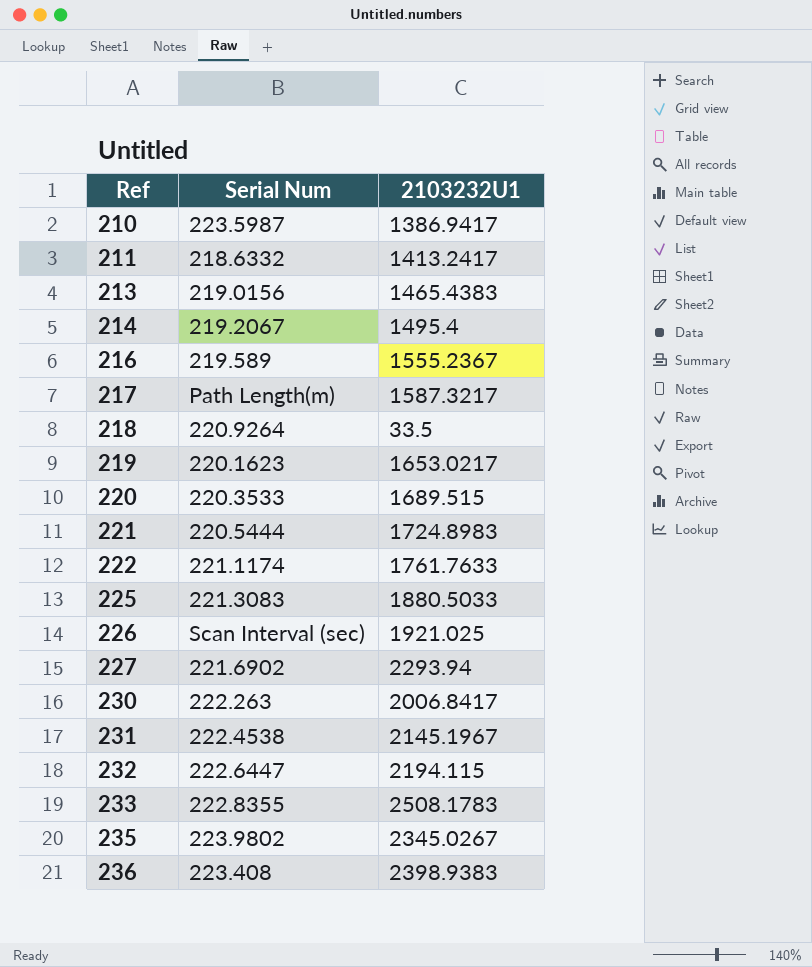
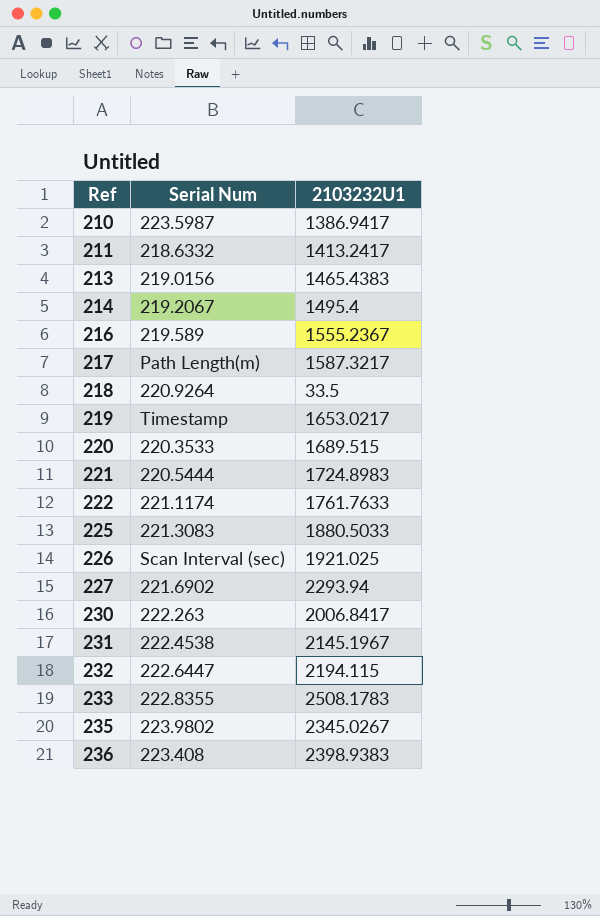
219 | Serial Num: 220.1623 -> Timestamp

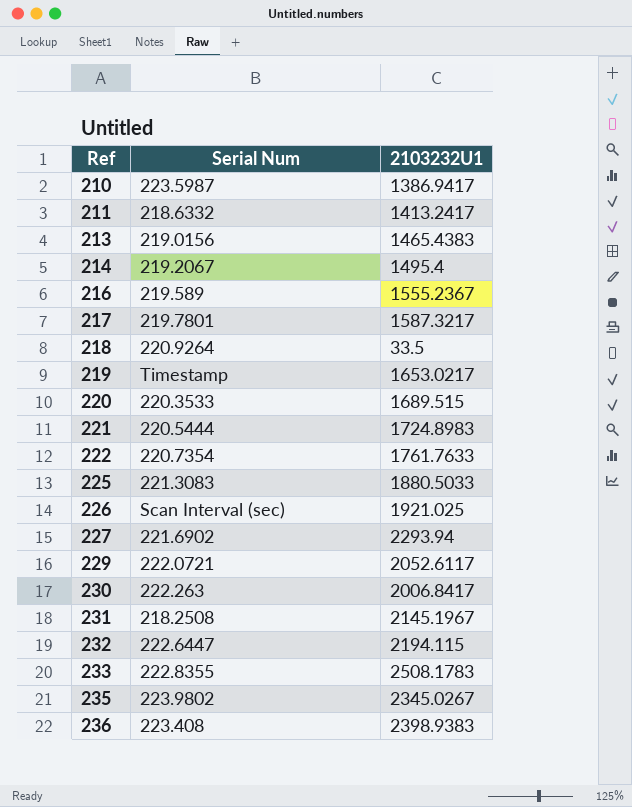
217 | Serial Num: Path Length(m) -> 219.7801
222 | Serial Num: 221.1174 -> 220.7354
row 229: none -> 222.0721 | 2052.6117
231 | Serial Num: 222.4538 -> 218.2508

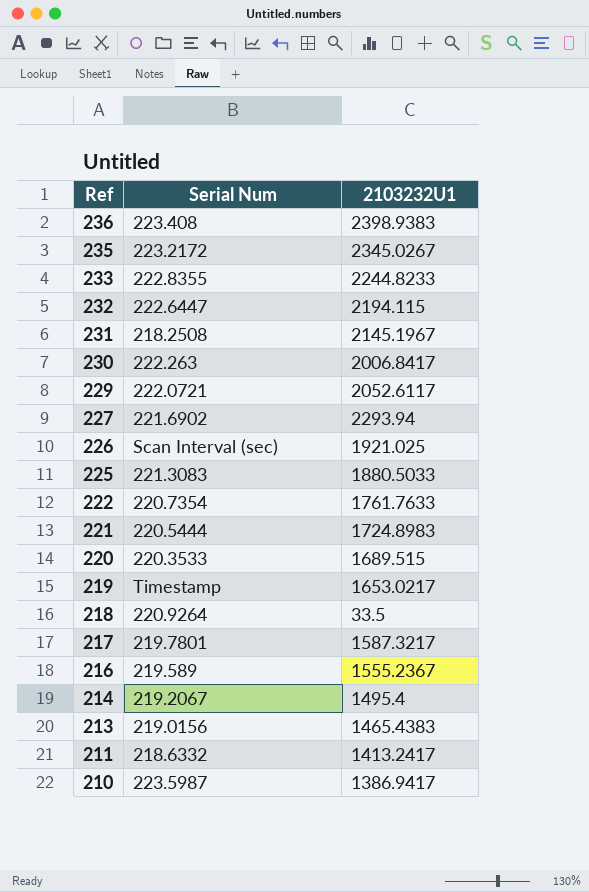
row order: Ref ascending -> Ref descending
235 | Serial Num: 223.9802 -> 223.2172
233 | 2103232U1: 2508.1783 -> 2244.8233

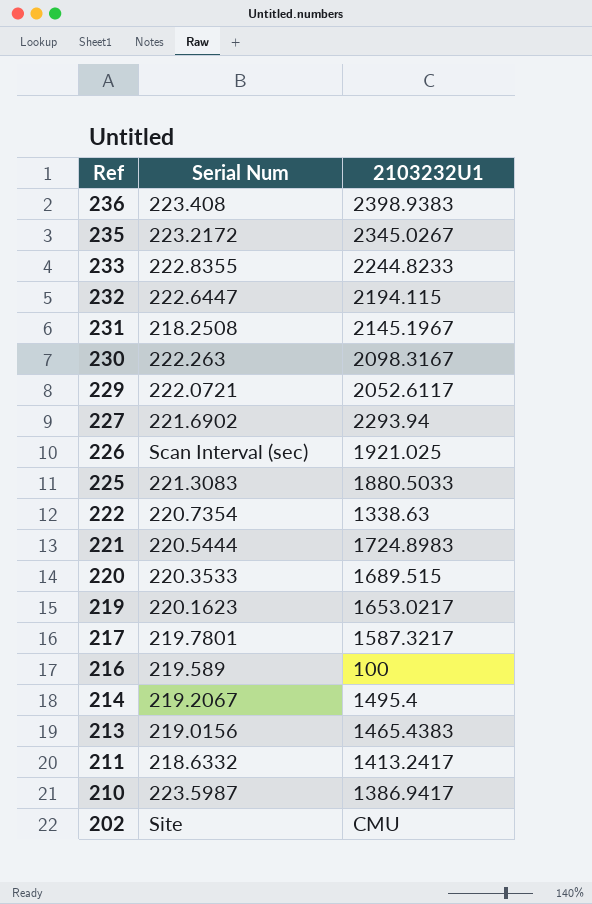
row 218: 220.9264 | 33.5 -> none
230 | 2103232U1: 2006.8417 -> 2098.3167
222 | 2103232U1: 1761.7633 -> 1338.63
219 | Serial Num: Timestamp -> 220.1623
216 | 2103232U1: 1555.2367 -> 100
row 202: none -> Site | CMU

